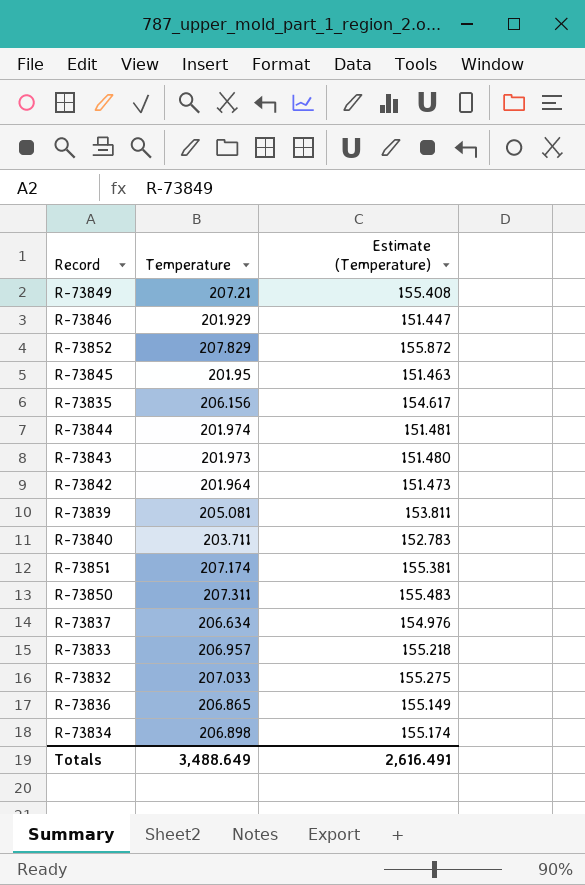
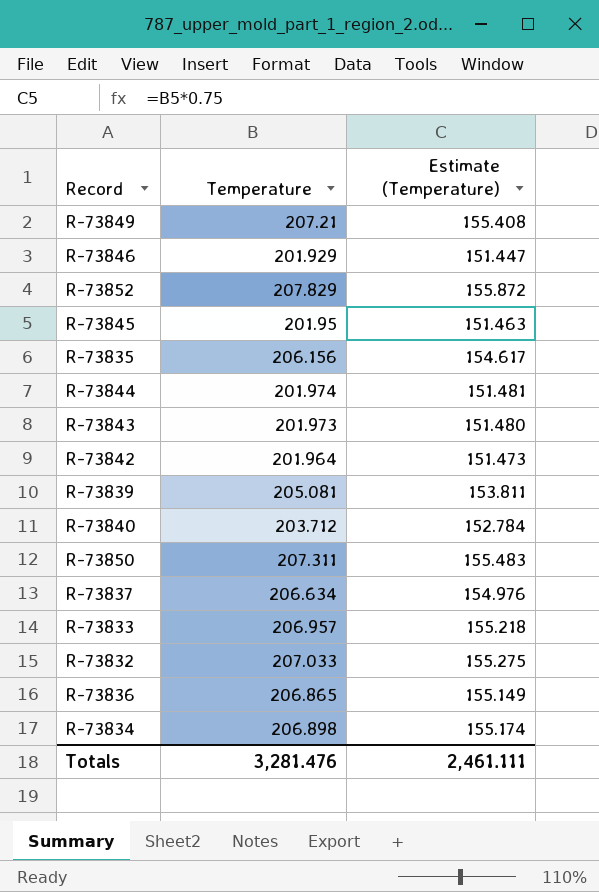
row R-73851: 207.174 | 155.381 -> none
R-73840 | Temperature: 203.711 -> 203.712
R-73840 | Estimate (Temperature): 152.783 -> 152.784
Totals | Temperature: 3,488.649 -> 3,281.476
Totals | Estimate (Temperature): 2,616.491 -> 2,461.111

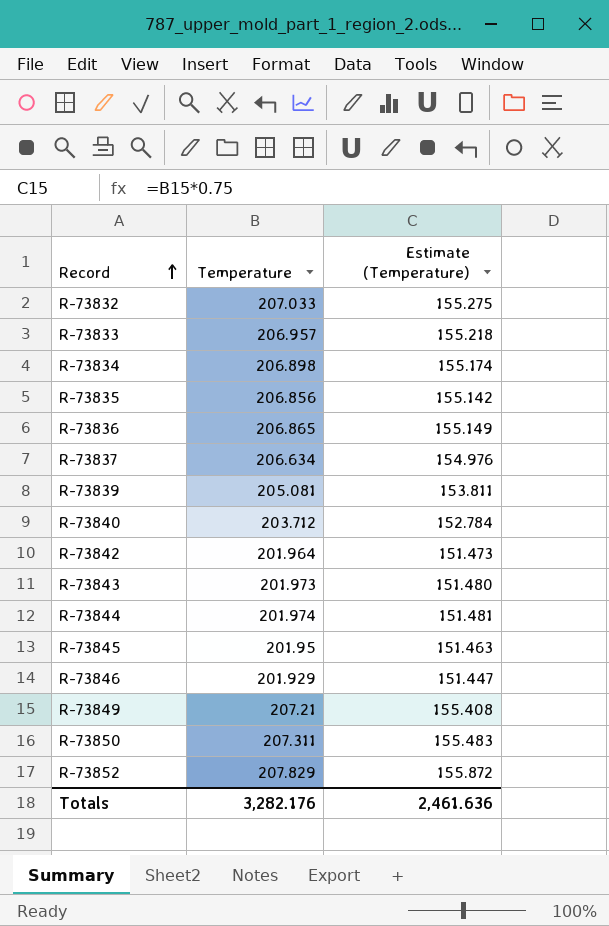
row order: none -> Record ascending
R-73835 | Temperature: 206.156 -> 206.856
R-73835 | Estimate (Temperature): 154.617 -> 155.142
Totals | Temperature: 3,281.476 -> 3,282.176
Totals | Estimate (Temperature): 2,461.111 -> 2,461.636

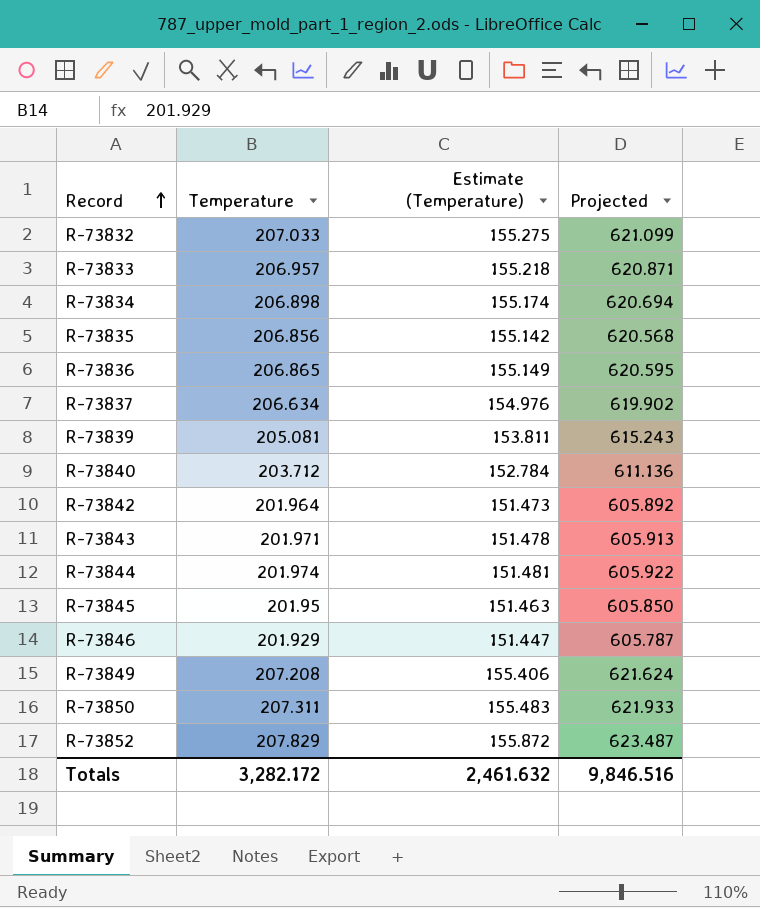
column Projected | formula: none -> [Temperature] * 3
R-73843 | Temperature: 201.973 -> 201.971
R-73843 | Estimate (Temperature): 151.480 -> 151.478
R-73849 | Temperature: 207.21 -> 207.208
R-73849 | Estimate (Temperature): 155.408 -> 155.406
Totals | Temperature: 3,282.176 -> 3,282.172
Totals | Estimate (Temperature): 2,461.636 -> 2,461.632

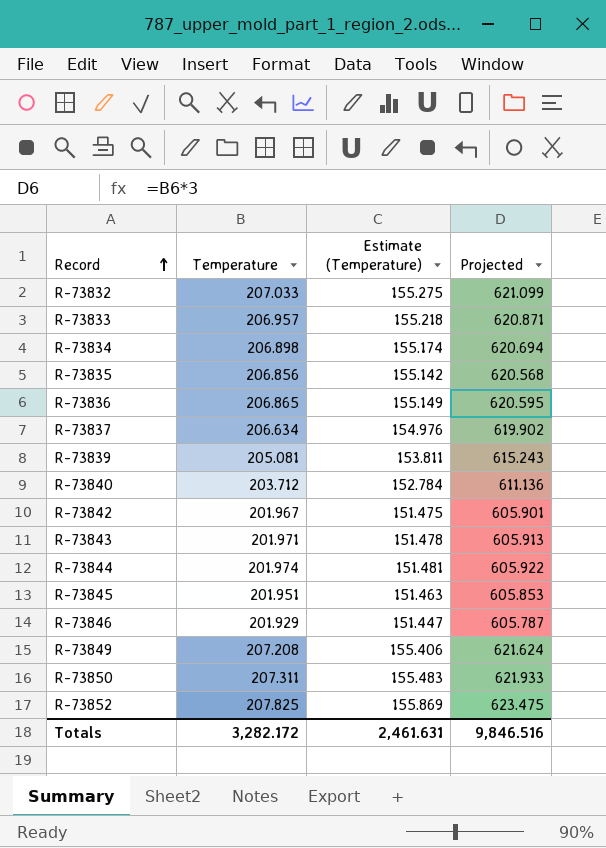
R-73842 | Temperature: 201.964 -> 201.967
R-73842 | Estimate (Temperature): 151.473 -> 151.475
R-73842 | Projected: 605.892 -> 605.901
R-73845 | Temperature: 201.95 -> 201.951
R-73845 | Projected: 605.850 -> 605.853
R-73852 | Temperature: 207.829 -> 207.825
R-73852 | Estimate (Temperature): 155.872 -> 155.869
R-73852 | Projected: 623.487 -> 623.475
Totals | Estimate (Temperature): 2,461.632 -> 2,461.631

